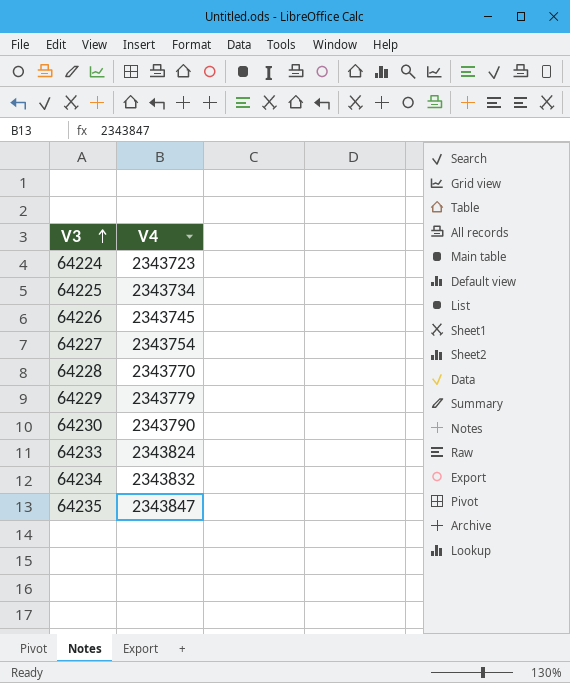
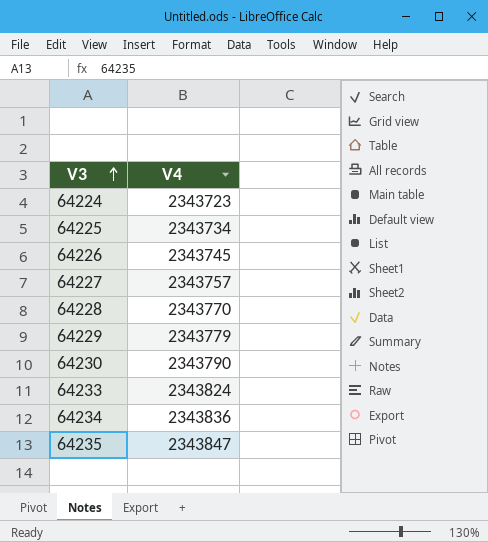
64227 | V4: 2343754 -> 2343757
64234 | V4: 2343832 -> 2343836

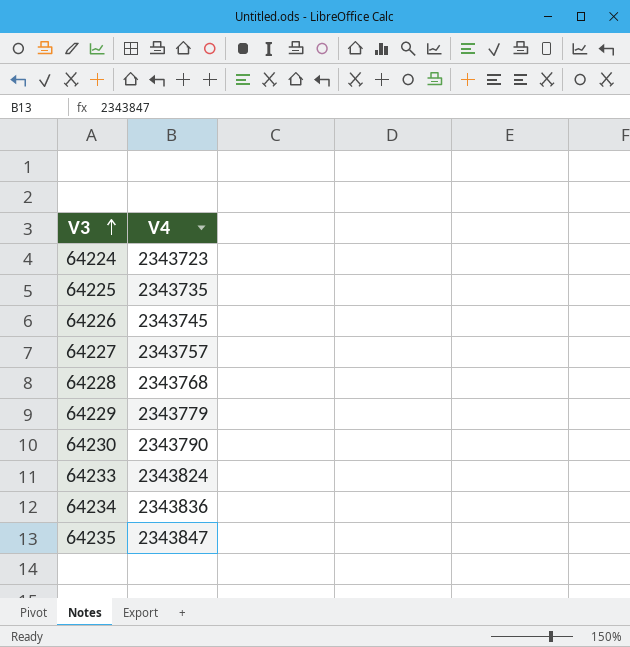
64225 | V4: 2343734 -> 2343735
64228 | V4: 2343770 -> 2343768

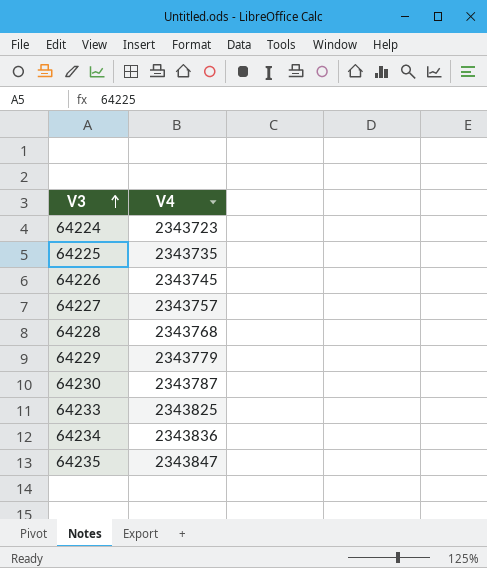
64230 | V4: 2343790 -> 2343787
64233 | V4: 2343824 -> 2343825

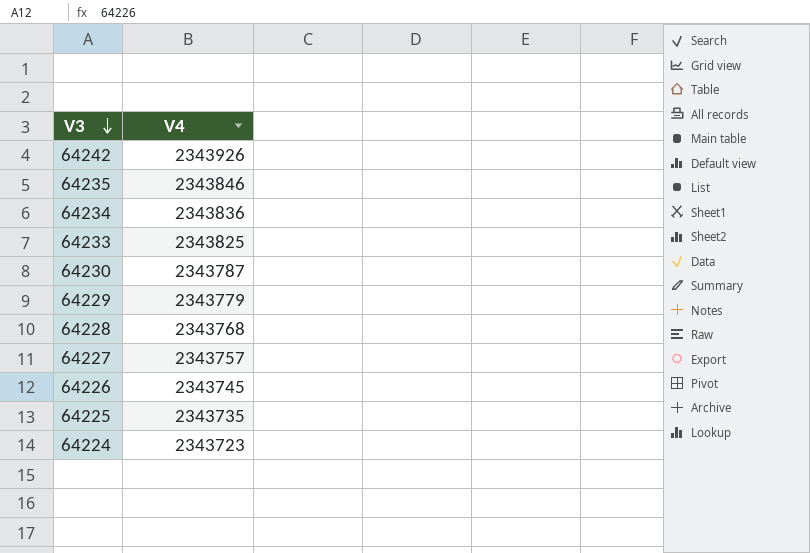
row order: V3 ascending -> V3 descending
row 64242: none -> 2343926
64235 | V4: 2343847 -> 2343846

